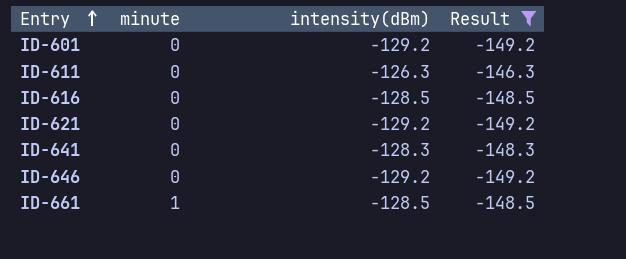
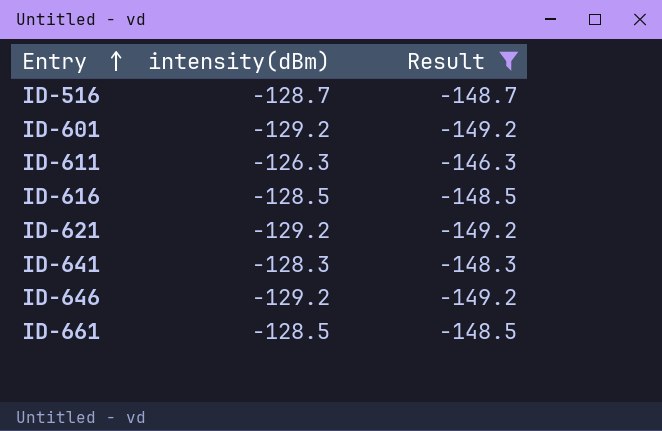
column minute | position: 2 -> none
row ID-516: none -> -128.7 | -148.7

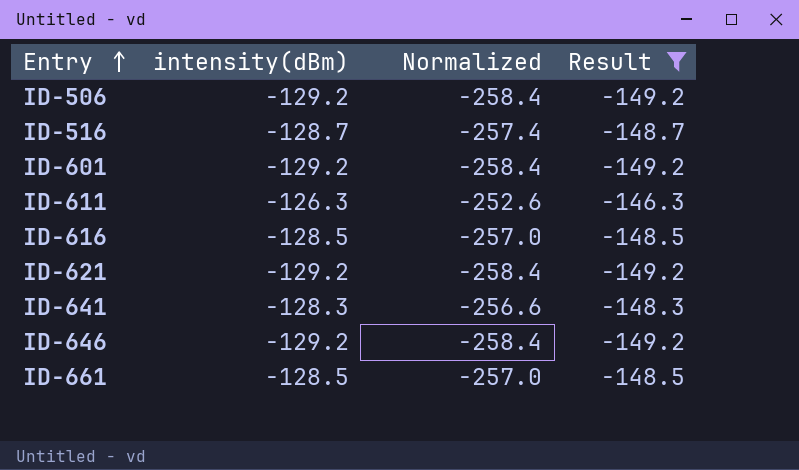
column Normalized | formula: none -> [intensity(dBm)] * 2
row ID-506: none -> -129.2 | -258.4 | -149.2

